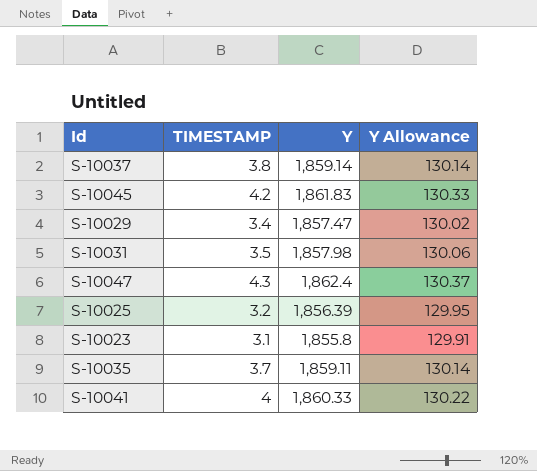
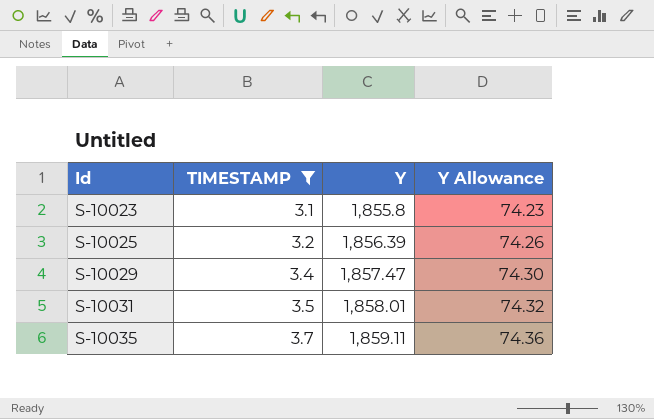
filter: none -> TIMESTAMP <= 3.7
row order: none -> Id ascending
column Y Allowance | formula: [Y] * 0.07 -> [Y] * 0.04
S-10031 | Y: 1,857.98 -> 1,858.01

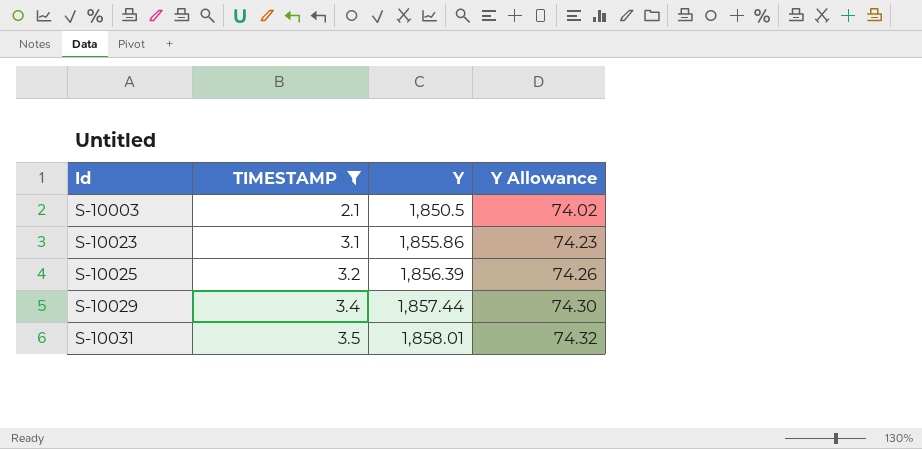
row S-10035: 3.7 | 1,859.11 | 74.36 -> none
row S-10003: none -> 2.1 | 1,850.5 | 74.02
S-10023 | Y: 1,855.8 -> 1,855.86
S-10029 | Y: 1,857.47 -> 1,857.44

